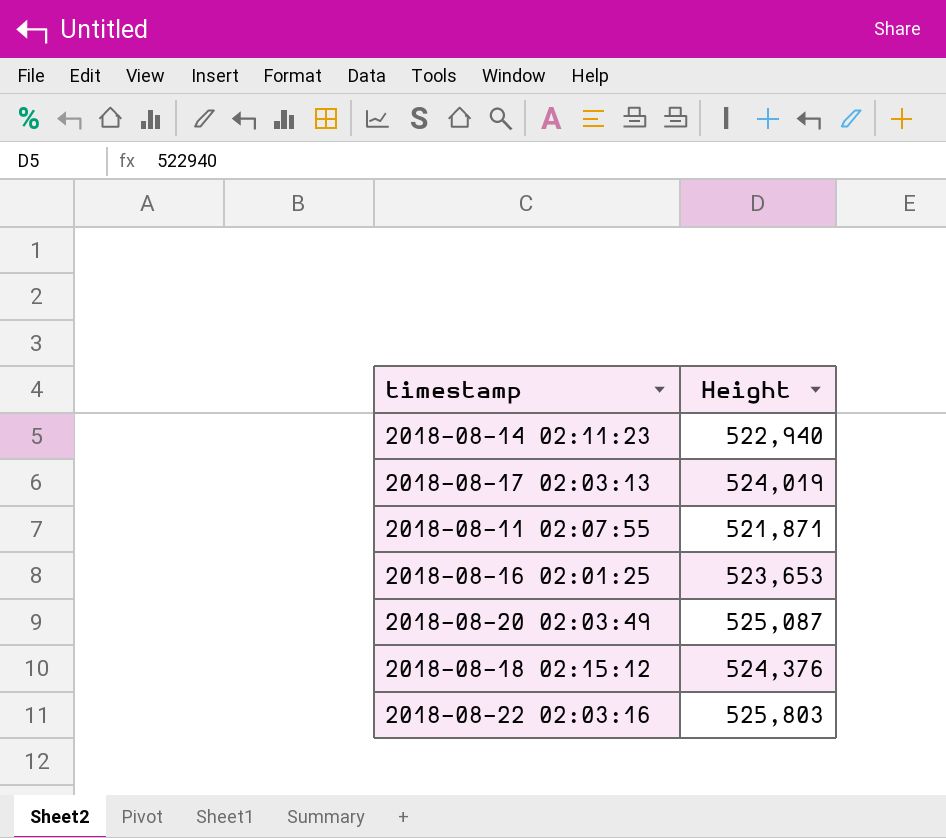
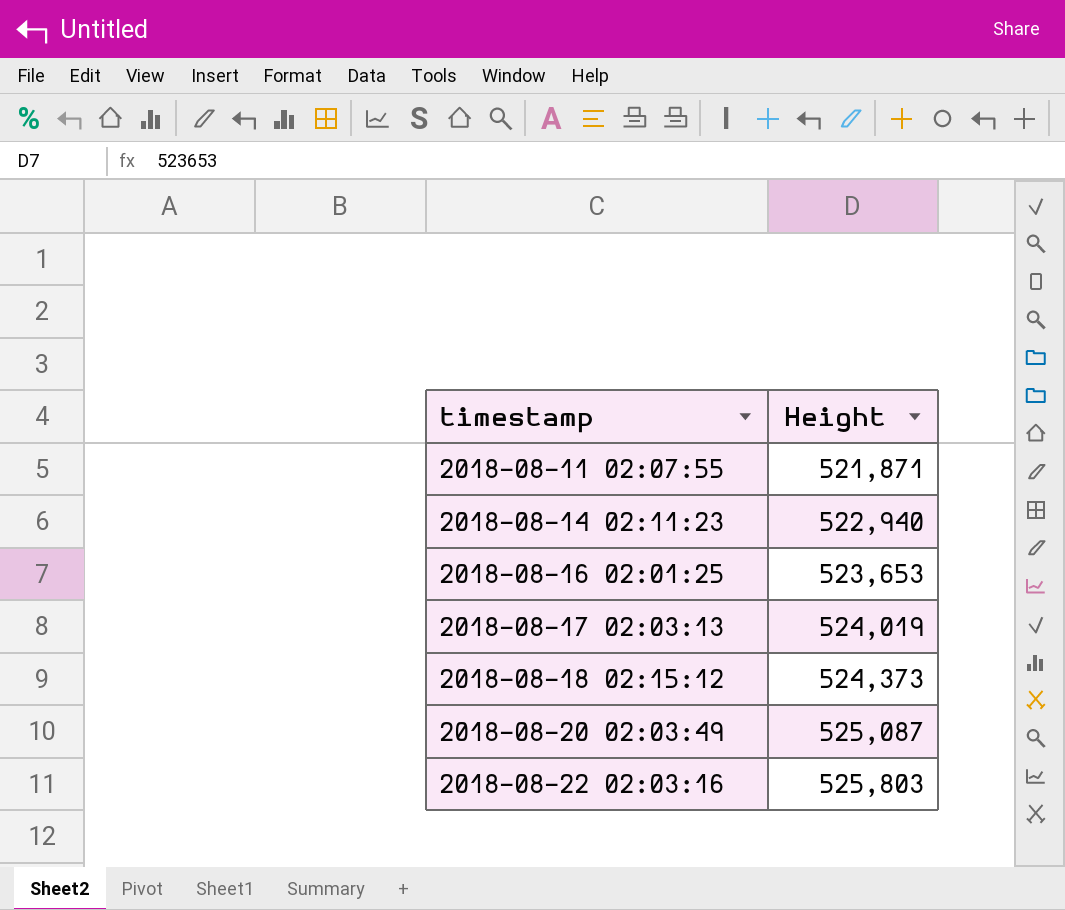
row order: none -> timestamp ascending
2018-08-18 02:15:12 | Height: 524,376 -> 524,373

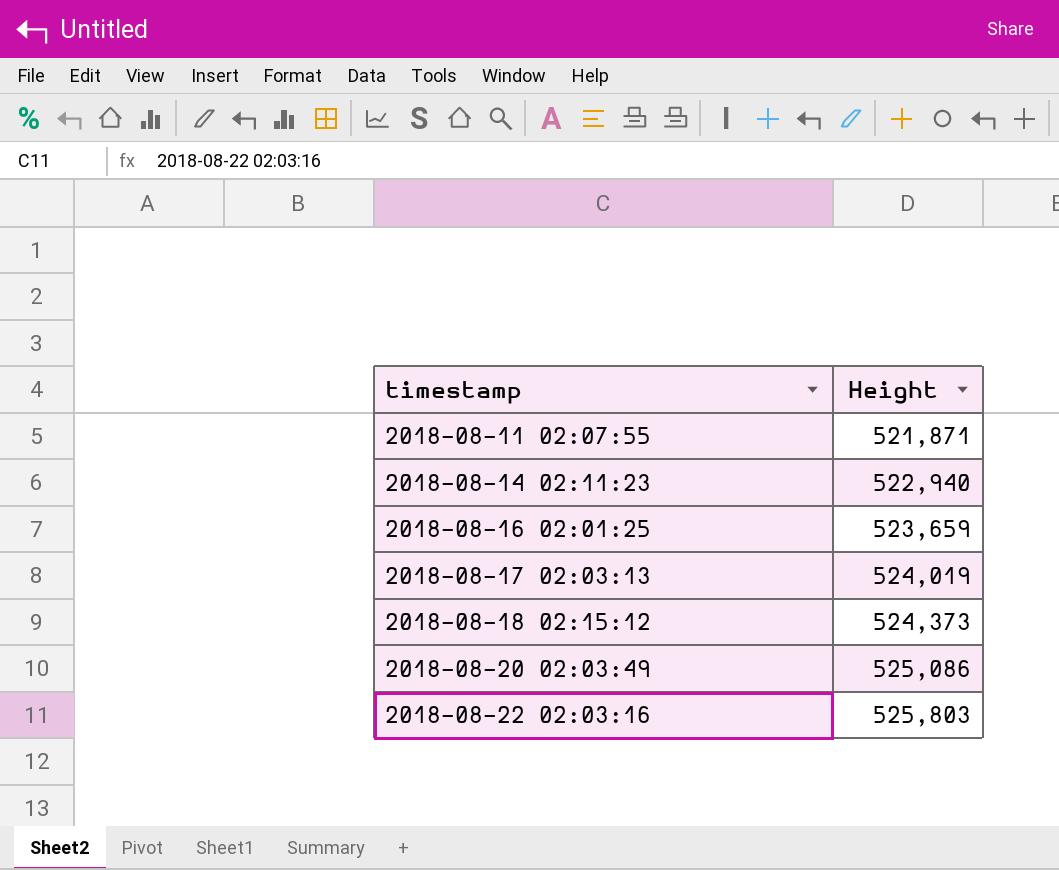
2018-08-16 02:01:25 | Height: 523,653 -> 523,659
2018-08-20 02:03:49 | Height: 525,087 -> 525,086

